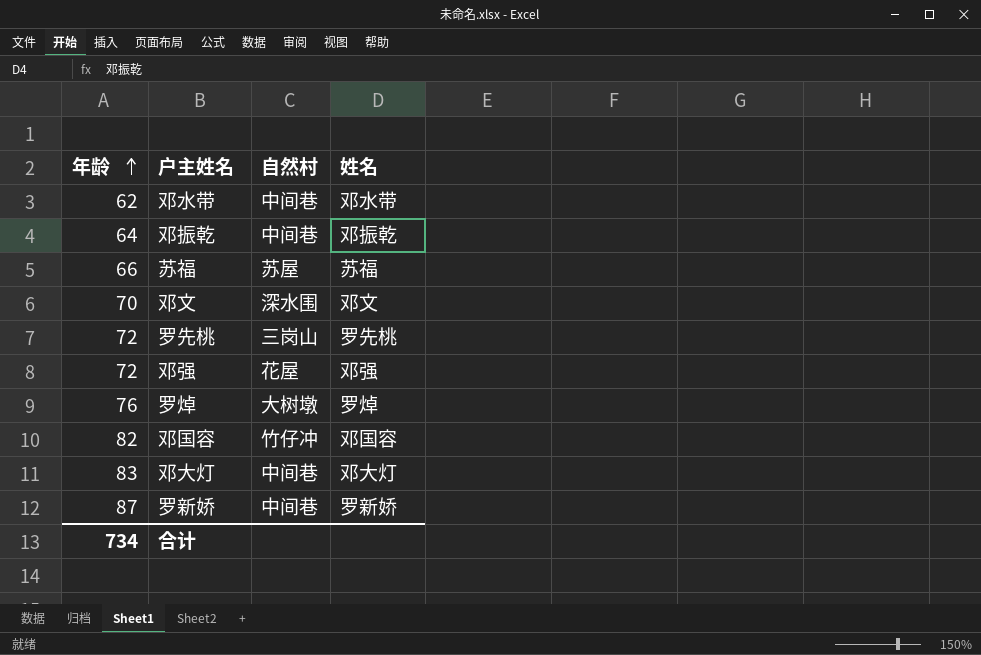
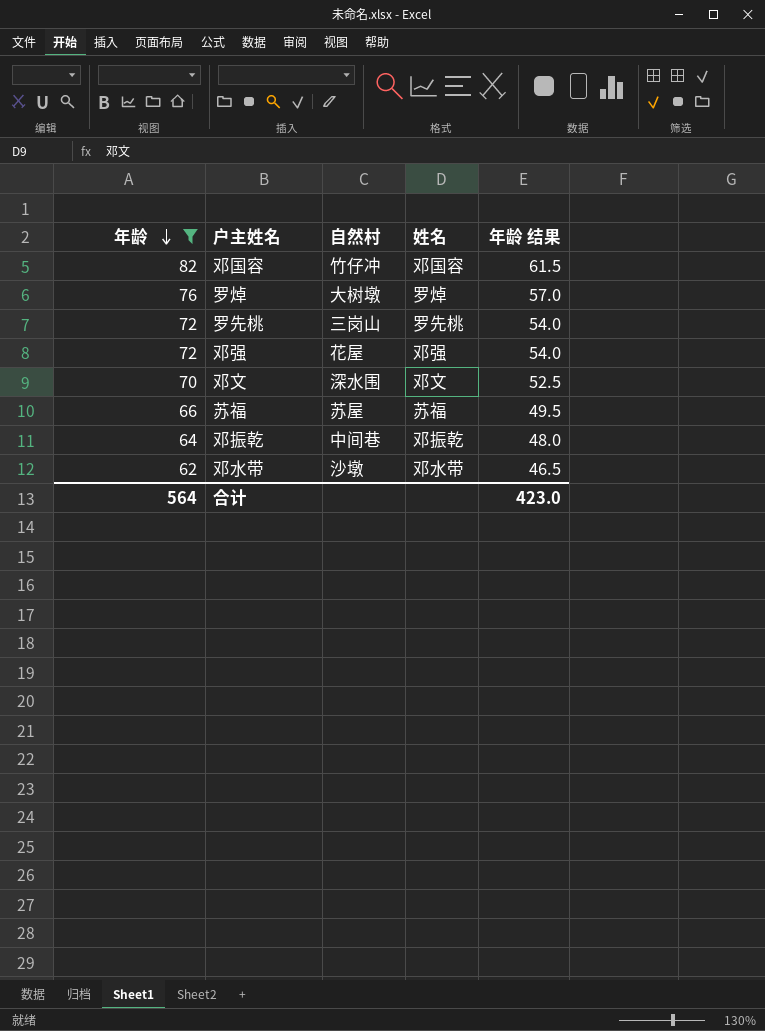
filter: none -> 年龄 <= 82
row order: 年龄 ascending -> 年龄 descending
column 年龄 结果 | formula: none -> [年龄] * 0.75
邓水带 | 自然村: 中间巷 -> 沙墩
合计 | 年龄: 734 -> 564

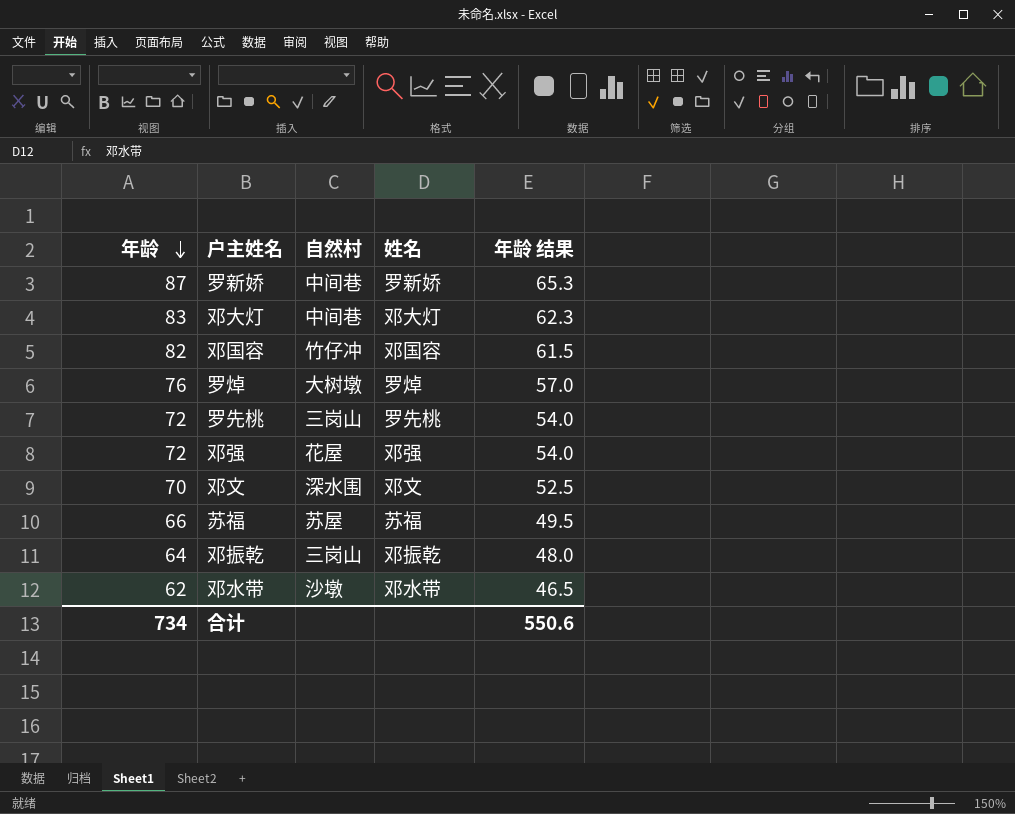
filter: 年龄 <= 82 -> none
邓振乾 | 自然村: 中间巷 -> 三岗山
合计 | 年龄: 564 -> 734
合计 | 年龄 结果: 423.0 -> 550.6

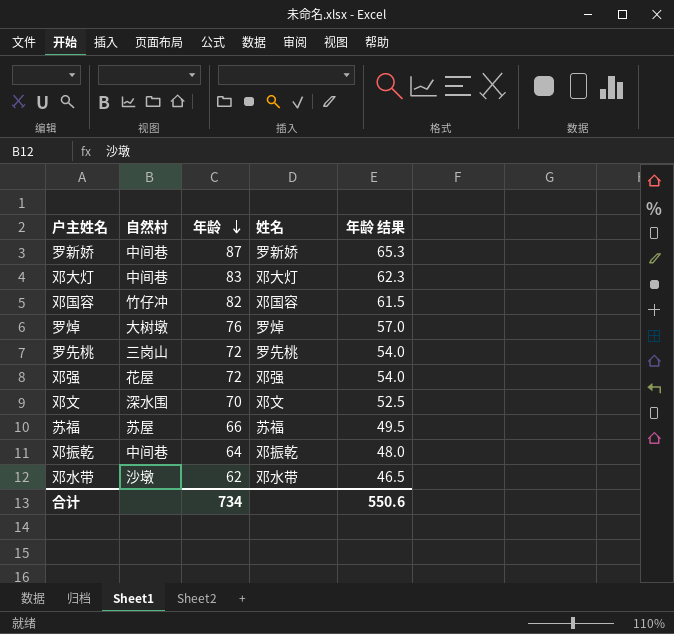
column 年龄 | position: 1 -> 3
邓振乾 | 自然村: 三岗山 -> 中间巷

